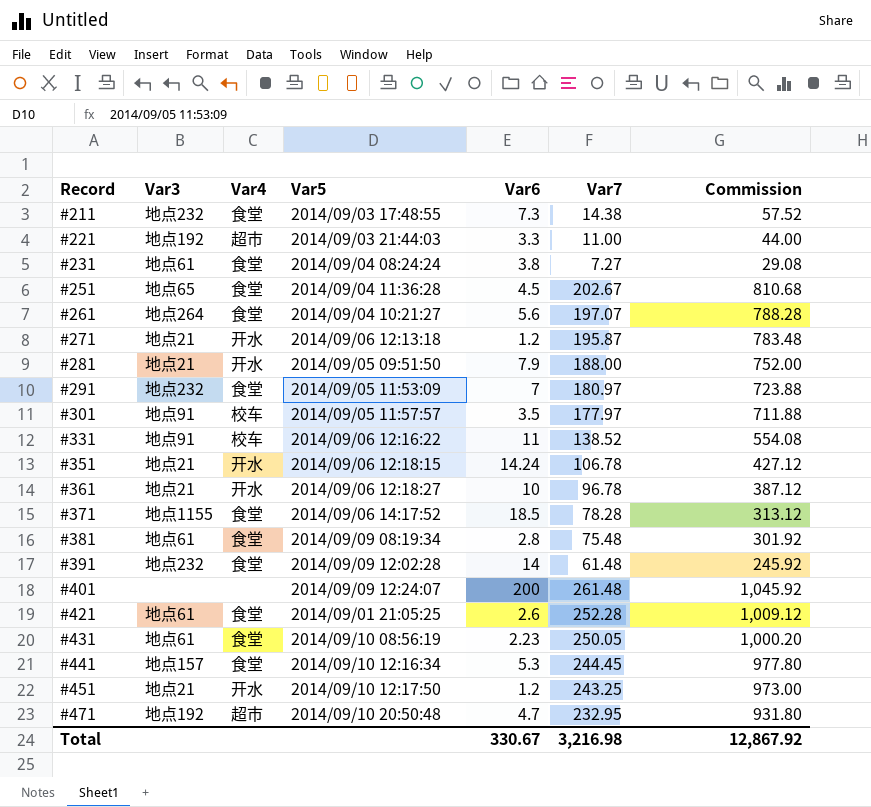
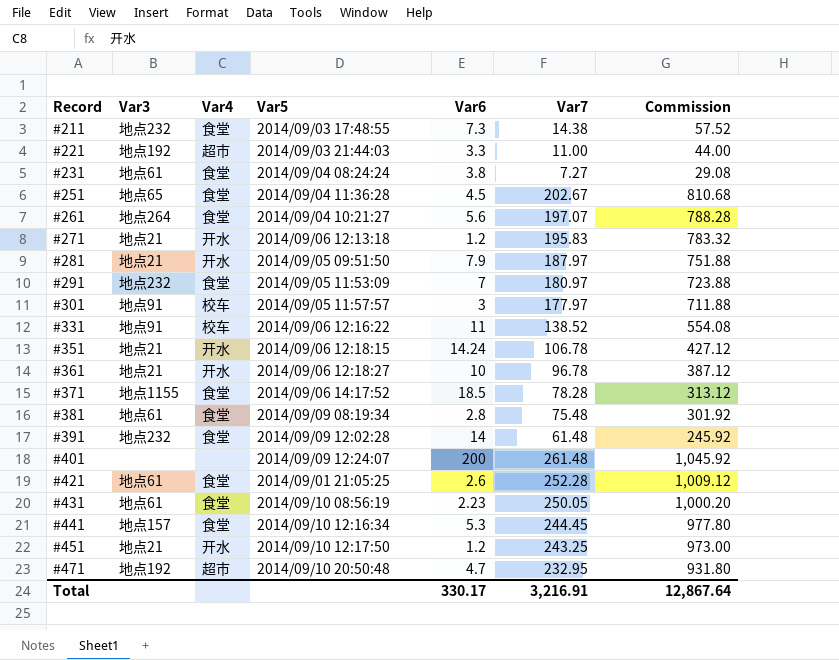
#271 | Var7: 195.87 -> 195.83
#271 | Commission: 783.48 -> 783.32
#281 | Var7: 188.00 -> 187.97
#281 | Commission: 752.00 -> 751.88
#301 | Var6: 3.5 -> 3
Total | Var6: 330.67 -> 330.17
Total | Var7: 3,216.98 -> 3,216.91
Total | Commission: 12,867.92 -> 12,867.64

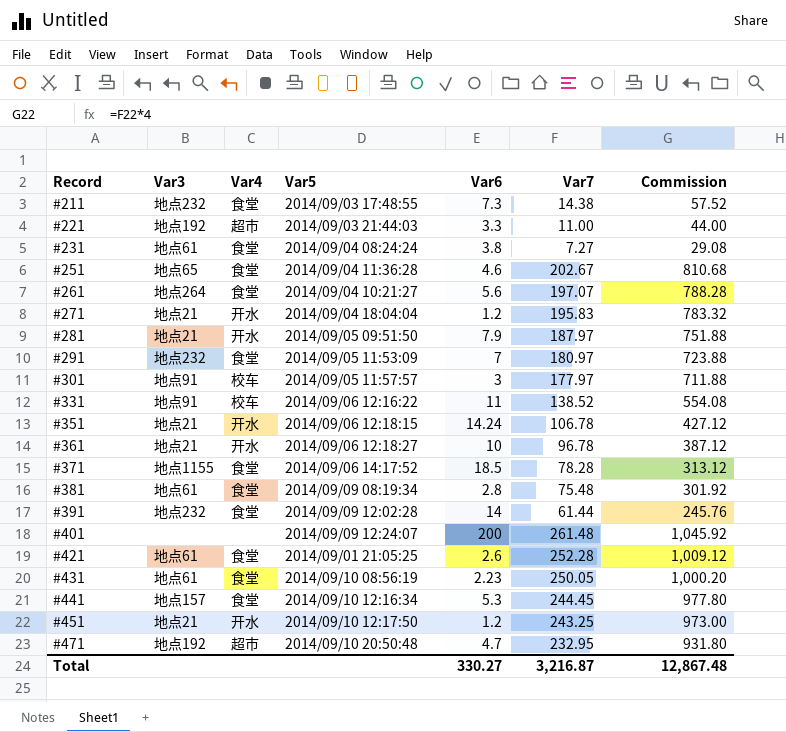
#251 | Var6: 4.5 -> 4.6
#271 | Var5: 2014/09/06 12:13:18 -> 2014/09/04 18:04:04
#391 | Var7: 61.48 -> 61.44
#391 | Commission: 245.92 -> 245.76
Total | Var6: 330.17 -> 330.27
Total | Var7: 3,216.91 -> 3,216.87
Total | Commission: 12,867.64 -> 12,867.48

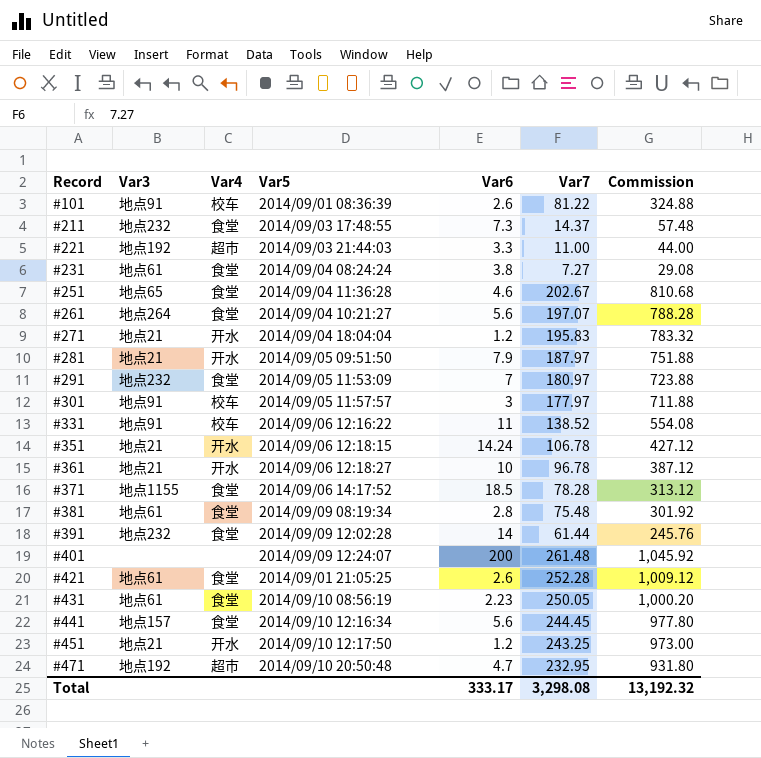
row #101: none -> 地点91 | 校车 | 2014/09/01 08:36:39 | 2.6 | 81.22 | 324.88
#211 | Var7: 14.38 -> 14.37
#211 | Commission: 57.52 -> 57.48
#441 | Var6: 5.3 -> 5.6
Total | Var6: 330.27 -> 333.17
Total | Var7: 3,216.87 -> 3,298.08
Total | Commission: 12,867.48 -> 13,192.32

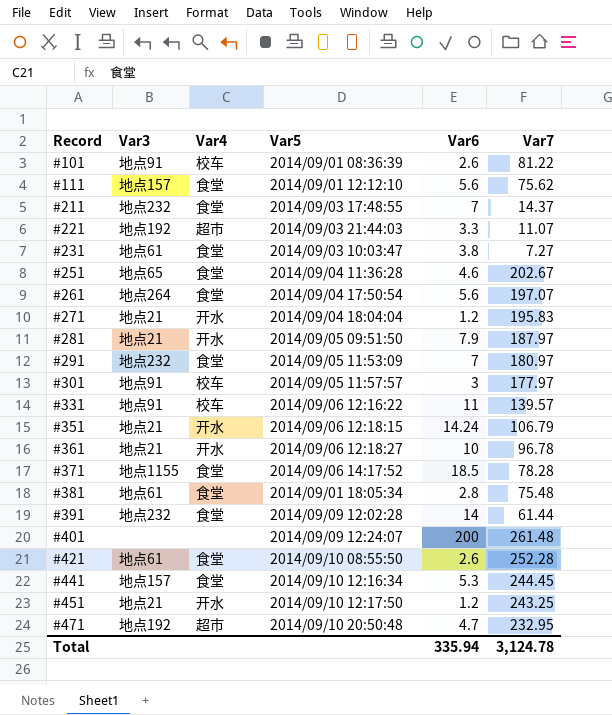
column Commission | formula: [Var7] * 4 -> none
row #431: 地点61 | 食堂 | 2014/09/10 08:56:19 | 2.23 | 250.05 | 1,000.20 -> none
row #111: none -> 地点157 | 食堂 | 2014/09/01 12:12:10 | 5.6 | 75.62
#211 | Var6: 7.3 -> 7
#221 | Var7: 11.00 -> 11.07
#231 | Var5: 2014/09/04 08:24:24 -> 2014/09/03 10:03:47
#261 | Var5: 2014/09/04 10:21:27 -> 2014/09/04 17:50:54
#331 | Var7: 138.52 -> 139.57
#351 | Var7: 106.78 -> 106.79
#381 | Var5: 2014/09/09 08:19:34 -> 2014/09/01 18:05:34
#421 | Var5: 2014/09/01 21:05:25 -> 2014/09/10 08:55:50
#441 | Var6: 5.6 -> 5.3
Total | Var6: 333.17 -> 335.94
Total | Var7: 3,298.08 -> 3,124.78

